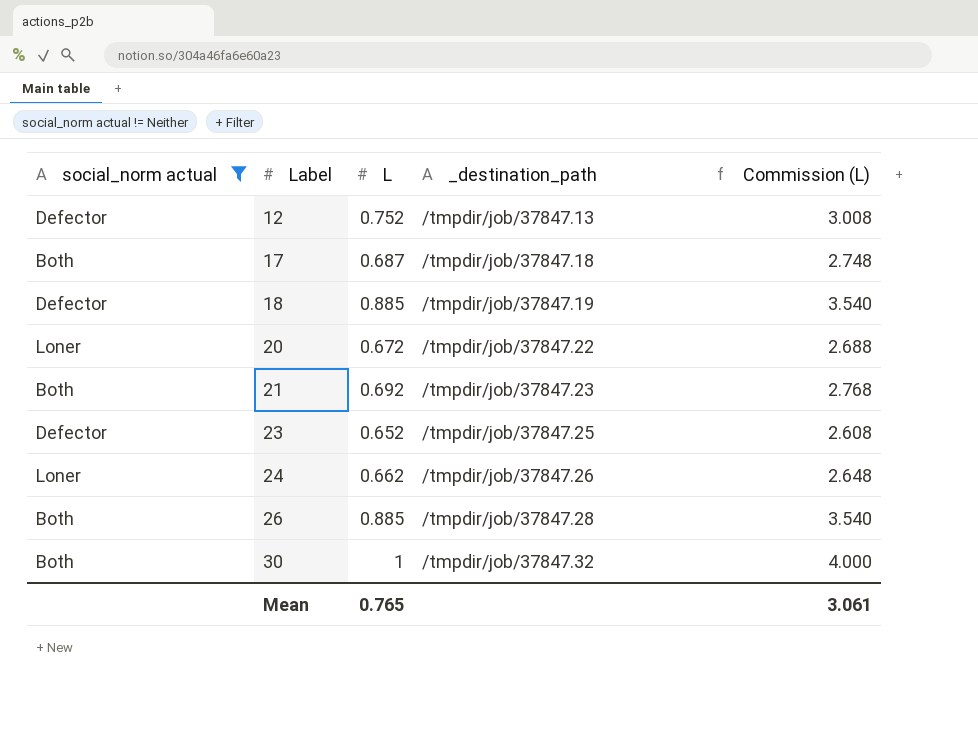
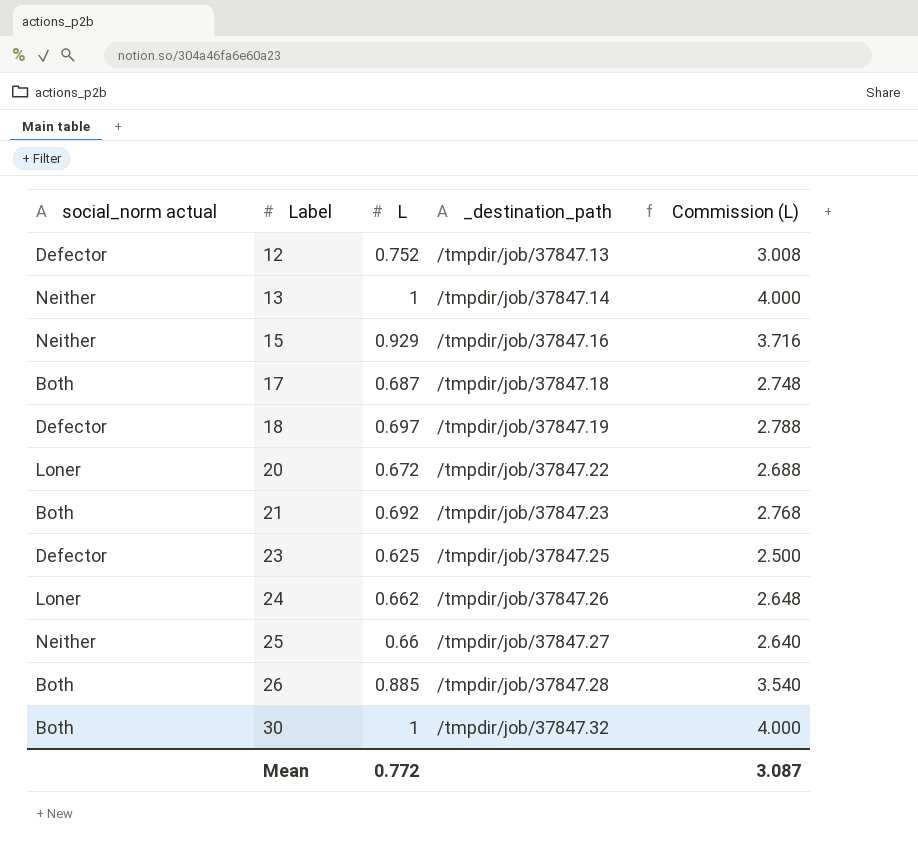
filter: social_norm actual != Neither -> none
18 | L: 0.885 -> 0.697
18 | Commission (L): 3.540 -> 2.788
23 | L: 0.652 -> 0.625
23 | Commission (L): 2.608 -> 2.500
Mean | L: 0.765 -> 0.772
Mean | Commission (L): 3.061 -> 3.087

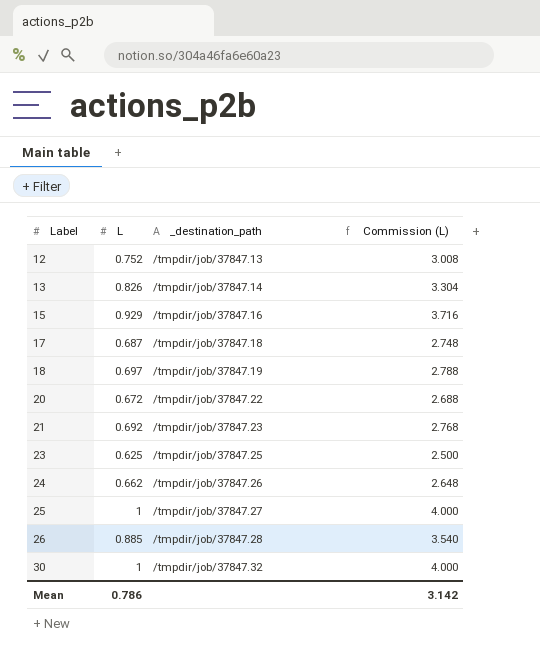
column social_norm actual | position: 1 -> none
13 | L: 1 -> 0.826
13 | Commission (L): 4.000 -> 3.304
25 | L: 0.66 -> 1
25 | Commission (L): 2.640 -> 4.000
Mean | L: 0.772 -> 0.786
Mean | Commission (L): 3.087 -> 3.142

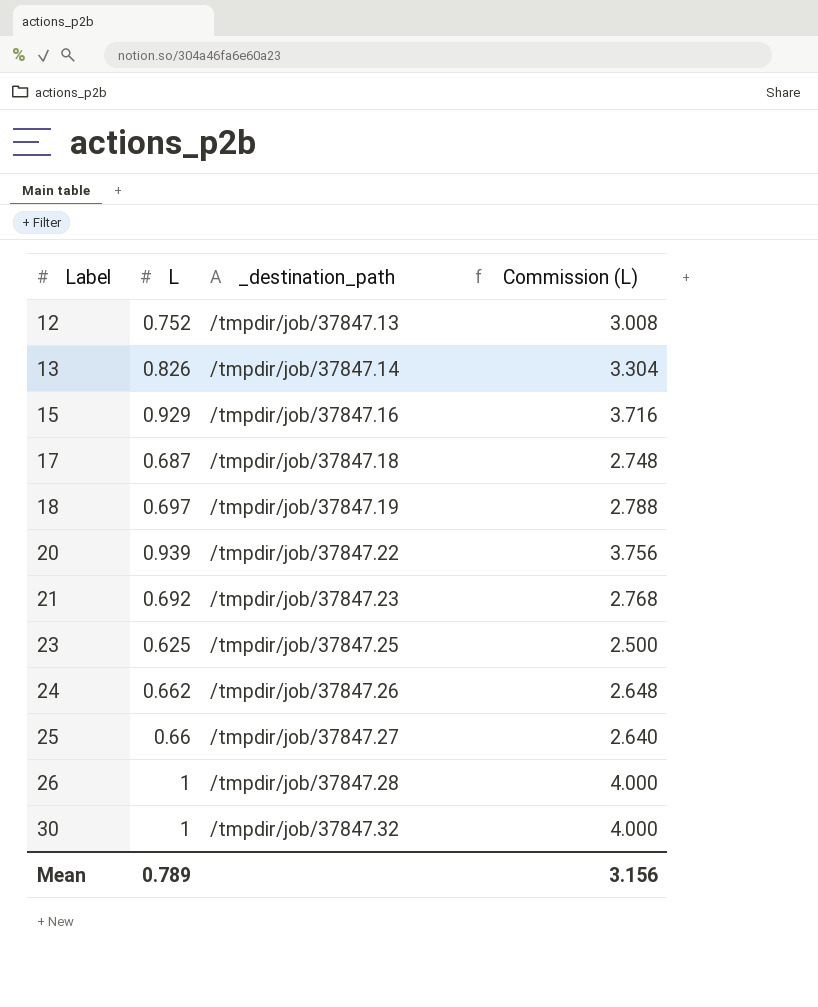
20 | L: 0.672 -> 0.939
20 | Commission (L): 2.688 -> 3.756
25 | L: 1 -> 0.66
25 | Commission (L): 4.000 -> 2.640
26 | L: 0.885 -> 1
26 | Commission (L): 3.540 -> 4.000
Mean | L: 0.786 -> 0.789
Mean | Commission (L): 3.142 -> 3.156

